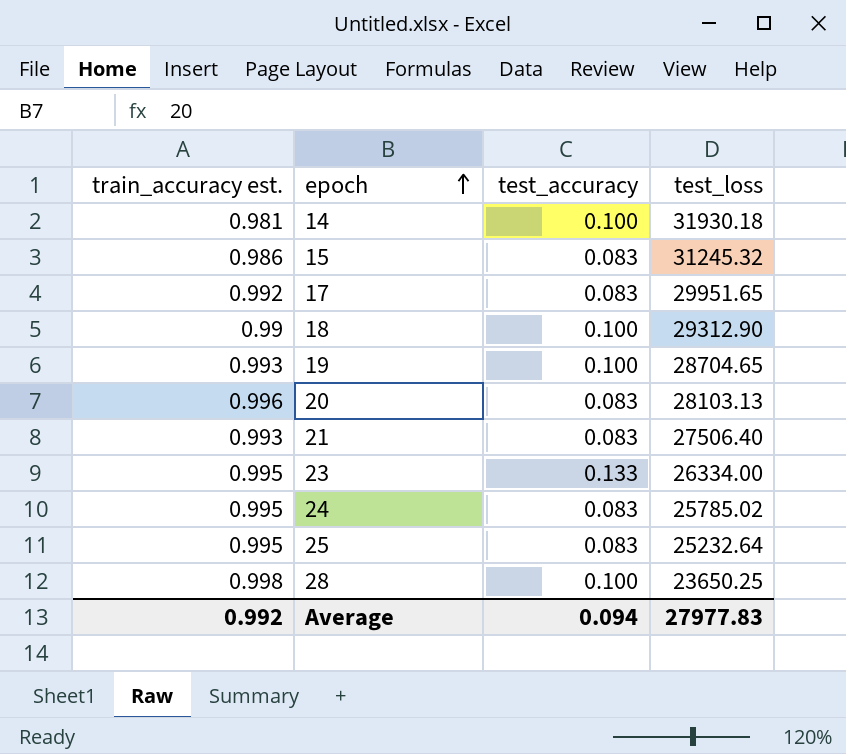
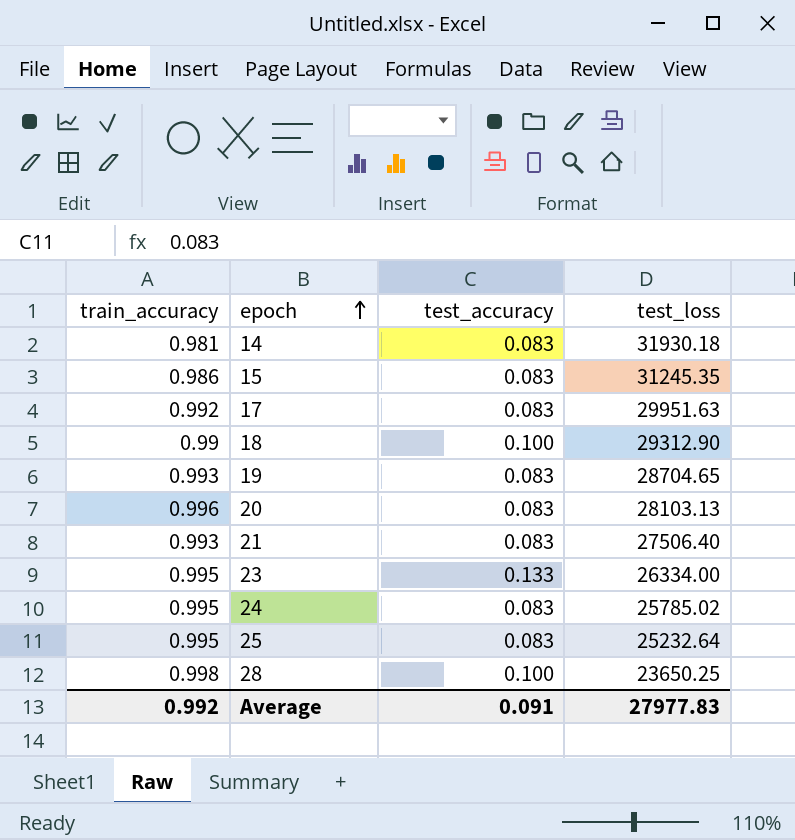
column name: train_accuracy est. -> train_accuracy
14 | test_accuracy: 0.100 -> 0.083
15 | test_loss: 31245.32 -> 31245.35
17 | test_loss: 29951.65 -> 29951.63
19 | test_accuracy: 0.100 -> 0.083
Average | test_accuracy: 0.094 -> 0.091

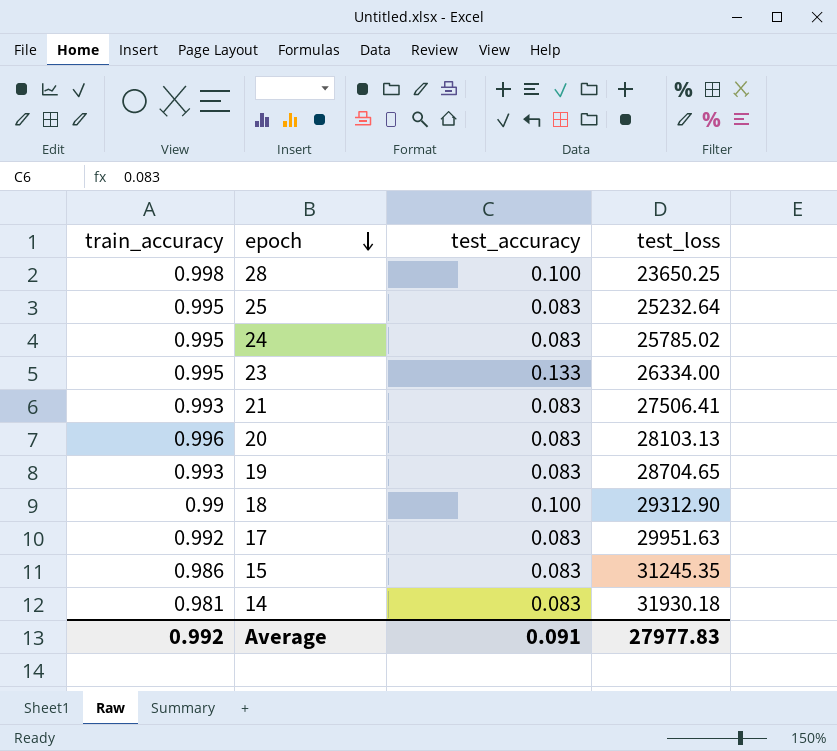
row order: epoch ascending -> epoch descending
21 | test_loss: 27506.40 -> 27506.41

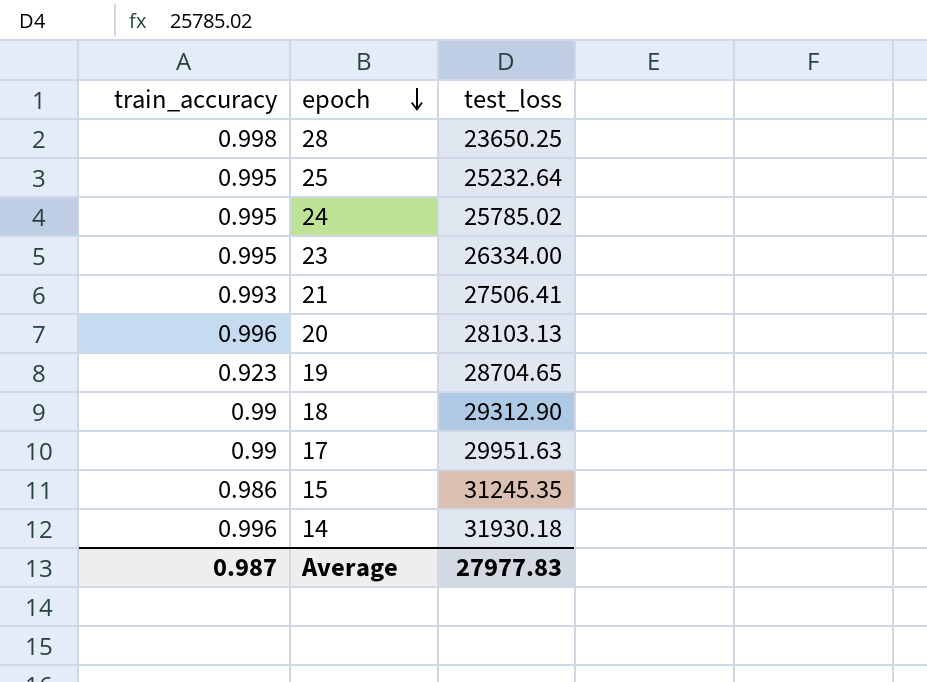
column test_accuracy | position: 3 -> none
19 | train_accuracy: 0.993 -> 0.923
17 | train_accuracy: 0.992 -> 0.99
14 | train_accuracy: 0.981 -> 0.996
Average | train_accuracy: 0.992 -> 0.987

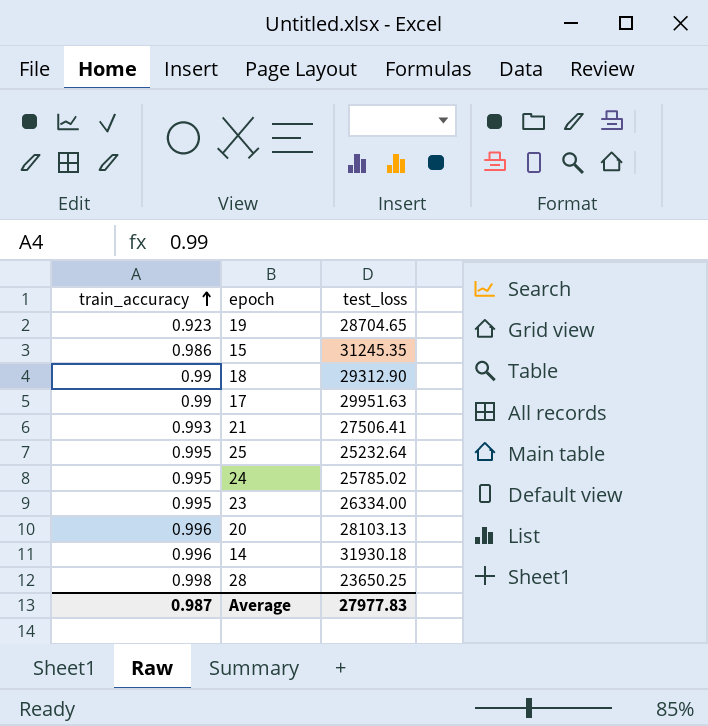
row order: epoch descending -> train_accuracy ascending

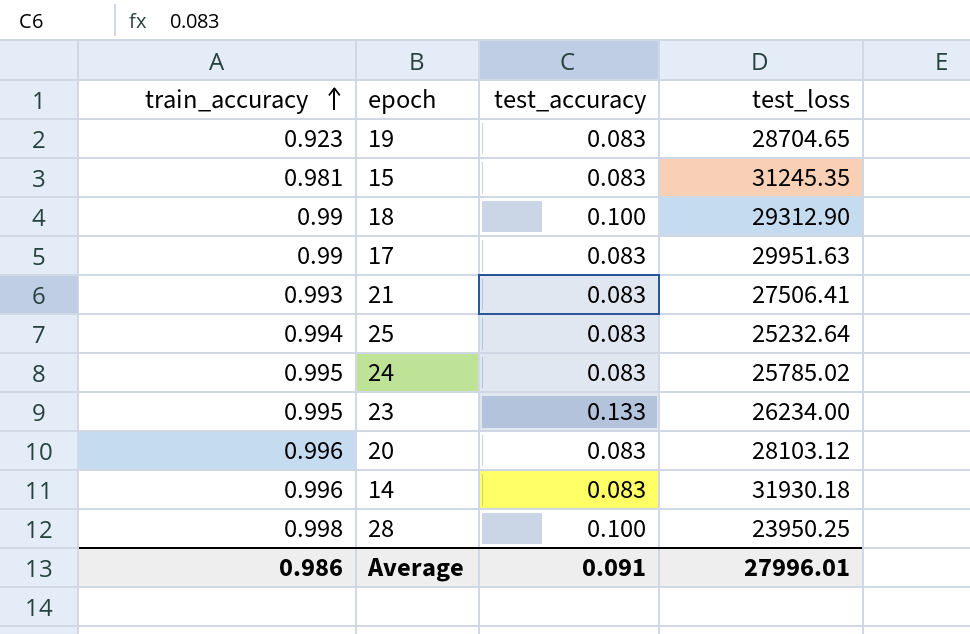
column test_accuracy | position: none -> 3
15 | train_accuracy: 0.986 -> 0.981
25 | train_accuracy: 0.995 -> 0.994
23 | test_loss: 26334.00 -> 26234.00
20 | test_loss: 28103.13 -> 28103.12
28 | test_loss: 23650.25 -> 23950.25
Average | train_accuracy: 0.987 -> 0.986
Average | test_loss: 27977.83 -> 27996.01

